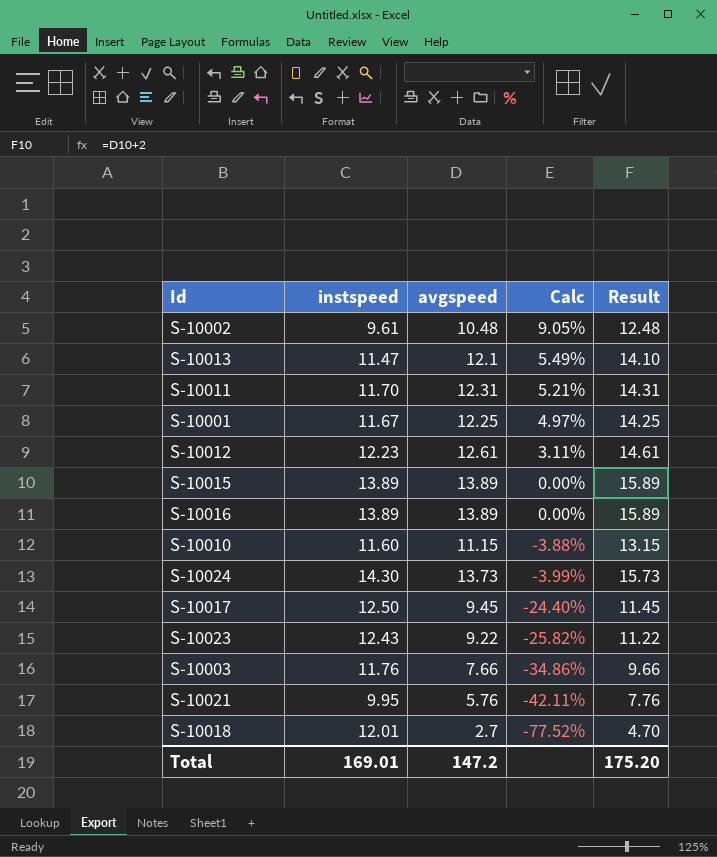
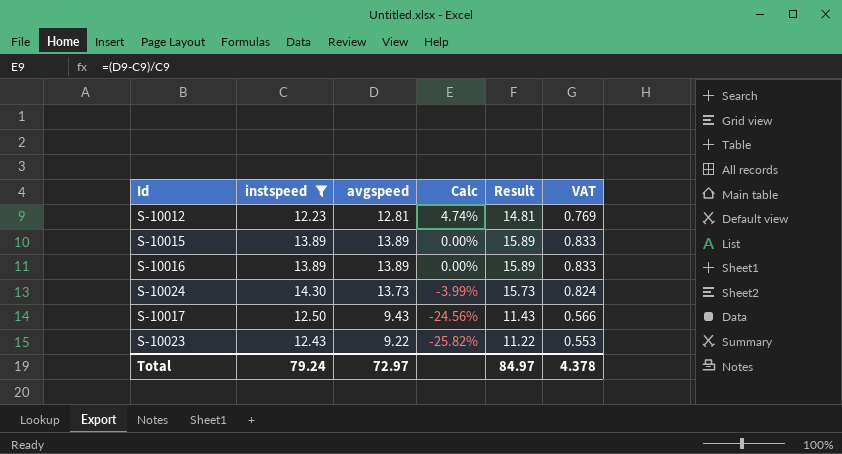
filter: none -> instspeed >= 12.23
column VAT | formula: none -> [avgspeed] * 0.06
S-10012 | avgspeed: 12.61 -> 12.81
S-10012 | Calc: 3.11% -> 4.74%
S-10012 | Result: 14.61 -> 14.81
S-10017 | avgspeed: 9.45 -> 9.43
S-10017 | Calc: -24.40% -> -24.56%
S-10017 | Result: 11.45 -> 11.43
Total | instspeed: 169.01 -> 79.24
Total | avgspeed: 147.2 -> 72.97
Total | Result: 175.20 -> 84.97

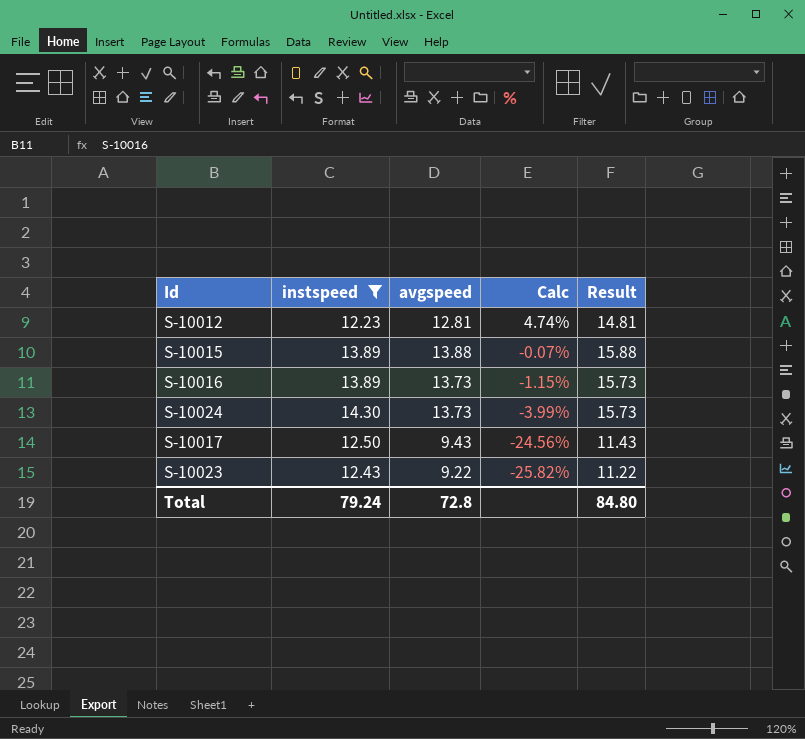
column VAT | formula: [avgspeed] * 0.06 -> none
S-10015 | avgspeed: 13.89 -> 13.88
S-10015 | Calc: 0.00% -> -0.07%
S-10015 | Result: 15.89 -> 15.88
S-10016 | avgspeed: 13.89 -> 13.73
S-10016 | Calc: 0.00% -> -1.15%
S-10016 | Result: 15.89 -> 15.73
Total | avgspeed: 72.97 -> 72.8
Total | Result: 84.97 -> 84.80

